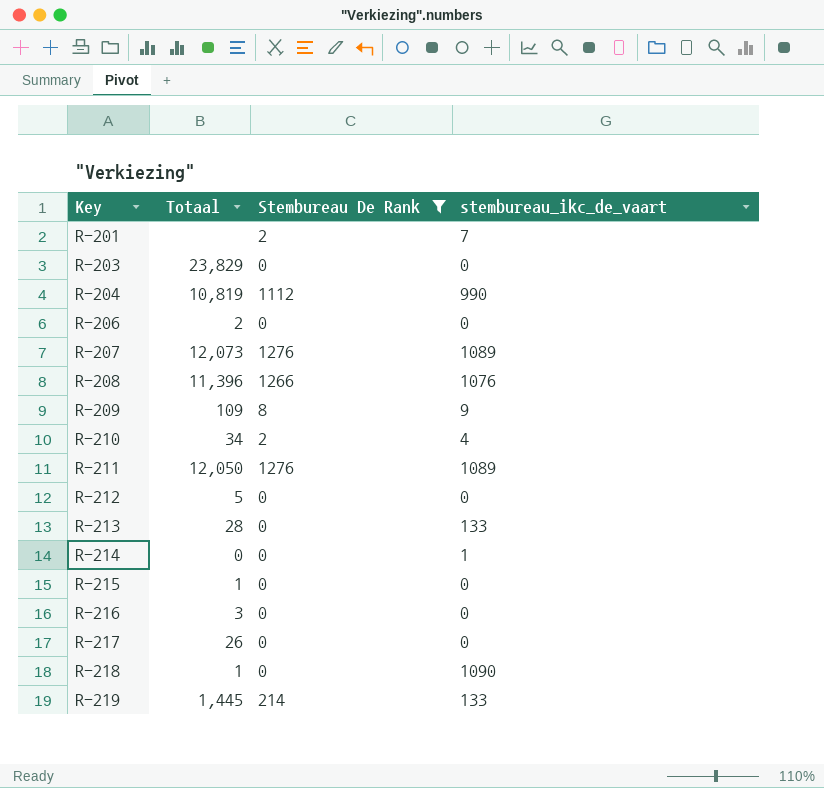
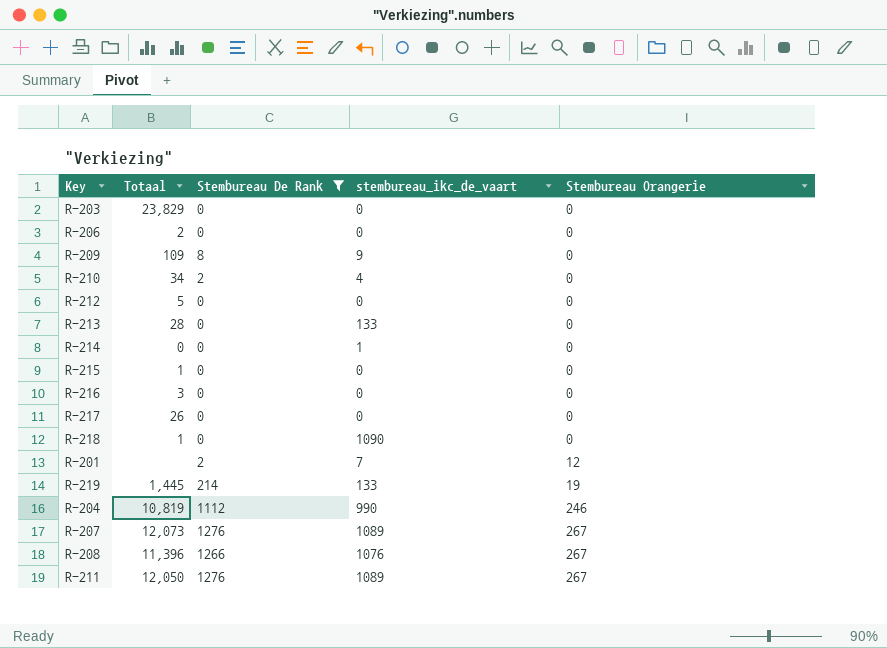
row order: Key ascending -> Stembureau Orangerie ascending
column Stembureau Orangerie | position: none -> 5

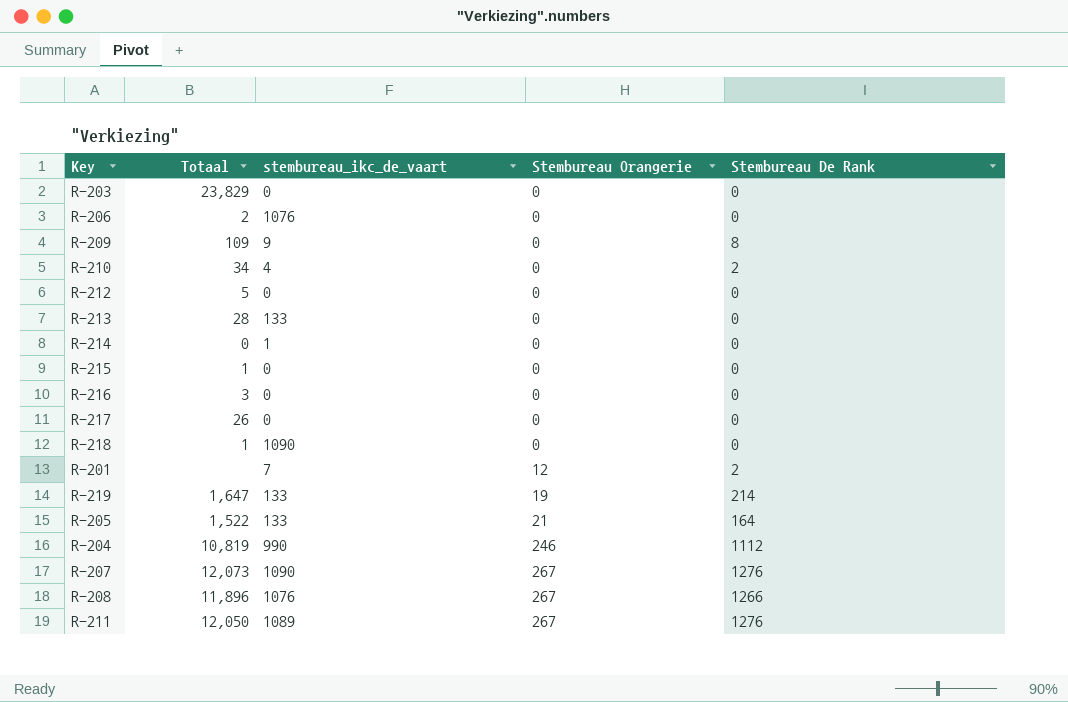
filter: Stembureau De Rank != 164 -> none
column Stembureau De Rank | position: 3 -> 5
R-206 | stembureau_ikc_de_vaart: 0 -> 1076
R-219 | Totaal: 1,445 -> 1,647
R-207 | stembureau_ikc_de_vaart: 1089 -> 1090
R-208 | Totaal: 11,396 -> 11,896

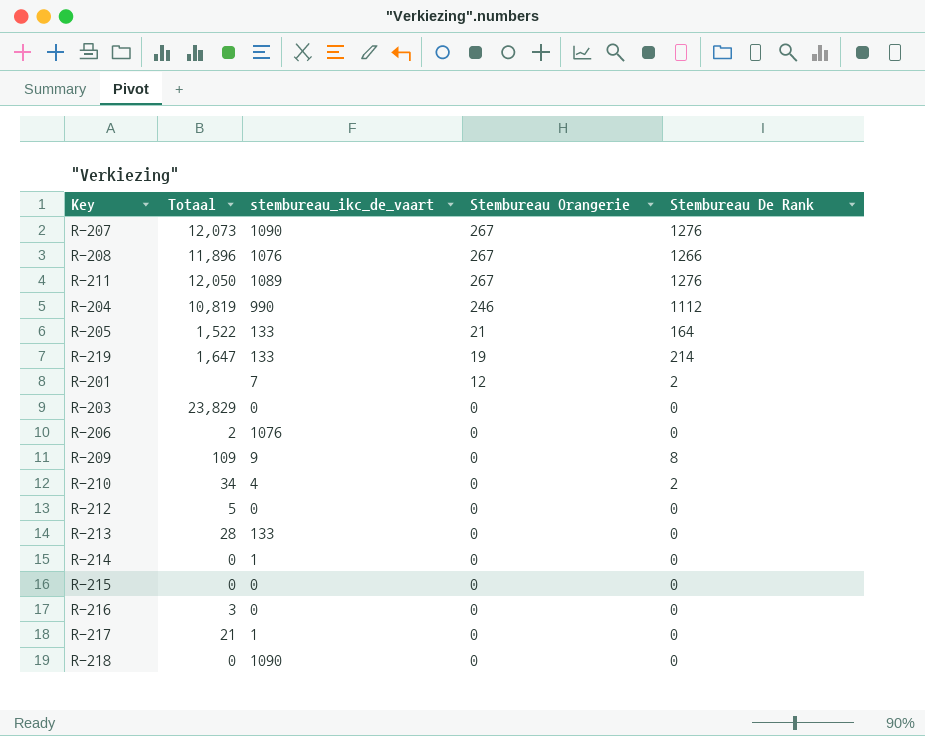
row order: Stembureau Orangerie ascending -> Stembureau Orangerie descending
R-215 | Totaal: 1 -> 0
R-217 | Totaal: 26 -> 21
R-217 | stembureau_ikc_de_vaart: 0 -> 1
R-218 | Totaal: 1 -> 0

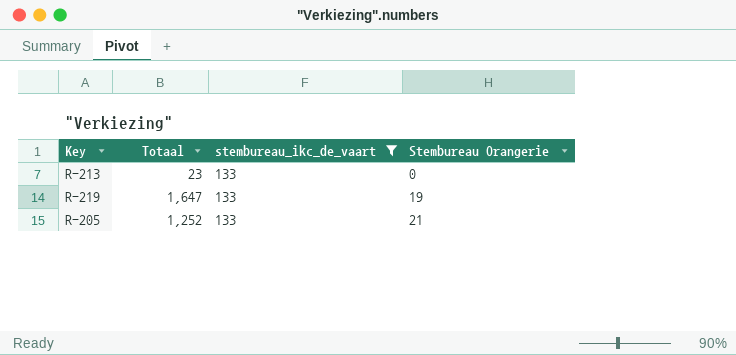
filter: none -> stembureau_ikc_de_vaart = 133
row order: Stembureau Orangerie descending -> Stembureau Orangerie ascending
column Stembureau De Rank | position: 5 -> none
R-213 | Totaal: 28 -> 23
R-205 | Totaal: 1,522 -> 1,252

